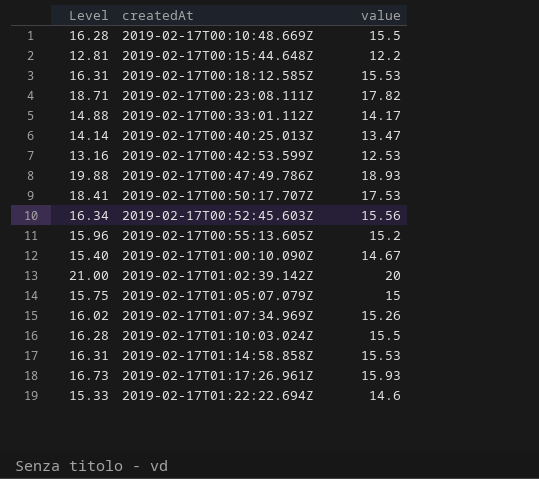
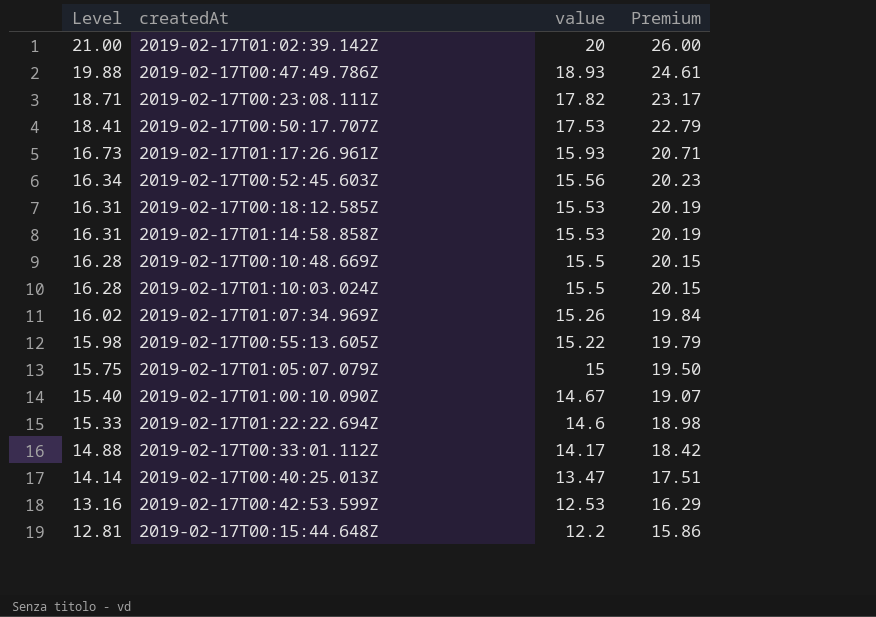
row order: createdAt ascending -> Level descending
column Premium | formula: none -> [value] * 1.3
2019-02-17T00:55:13.605Z | Level: 15.96 -> 15.98
2019-02-17T00:55:13.605Z | value: 15.2 -> 15.22

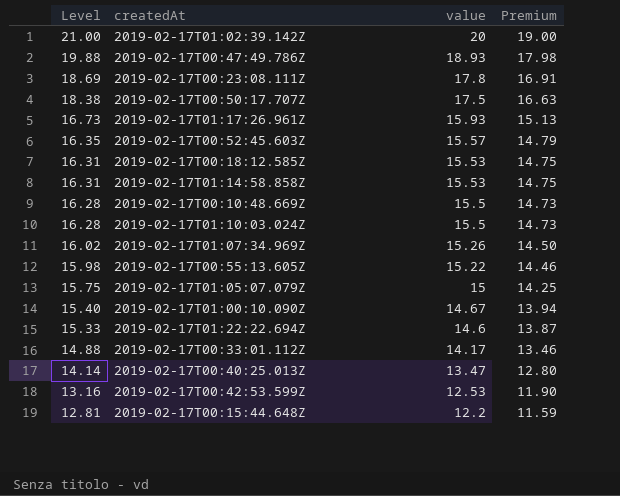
column Premium | formula: [value] * 1.3 -> [value] * 0.95
2019-02-17T00:23:08.111Z | Level: 18.71 -> 18.69
2019-02-17T00:23:08.111Z | value: 17.82 -> 17.8
2019-02-17T00:50:17.707Z | Level: 18.41 -> 18.38
2019-02-17T00:50:17.707Z | value: 17.53 -> 17.5
2019-02-17T00:52:45.603Z | Level: 16.34 -> 16.35
2019-02-17T00:52:45.603Z | value: 15.56 -> 15.57

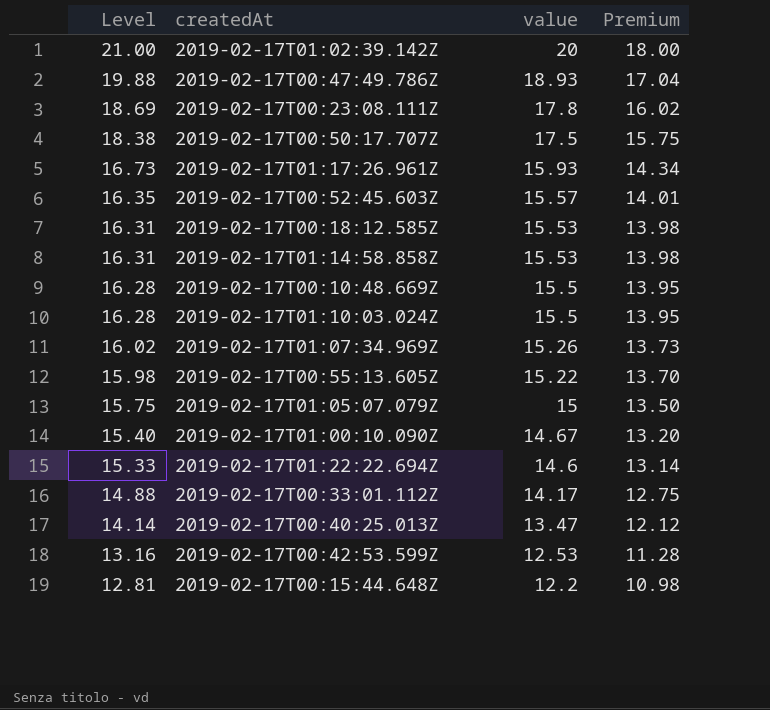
column Premium | formula: [value] * 0.95 -> [value] * 0.9

